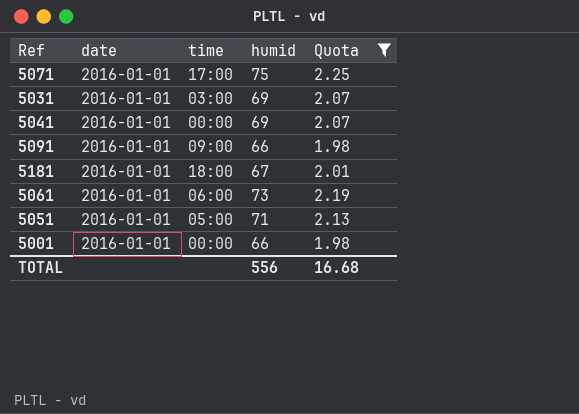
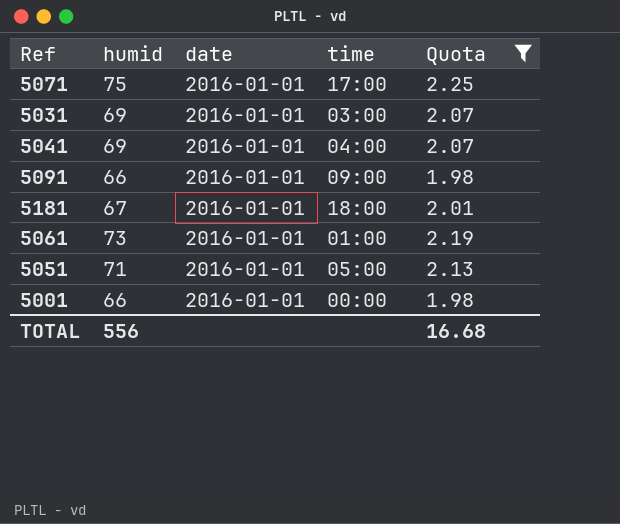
column humid | position: 4 -> 2
5041 | time: 00:00 -> 04:00
5061 | time: 06:00 -> 01:00

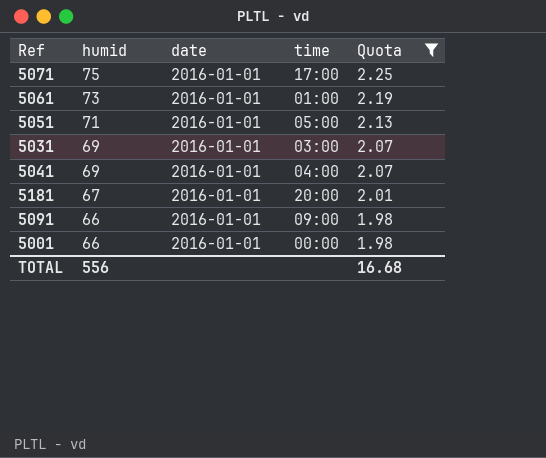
row order: none -> humid descending
5181 | time: 18:00 -> 20:00

